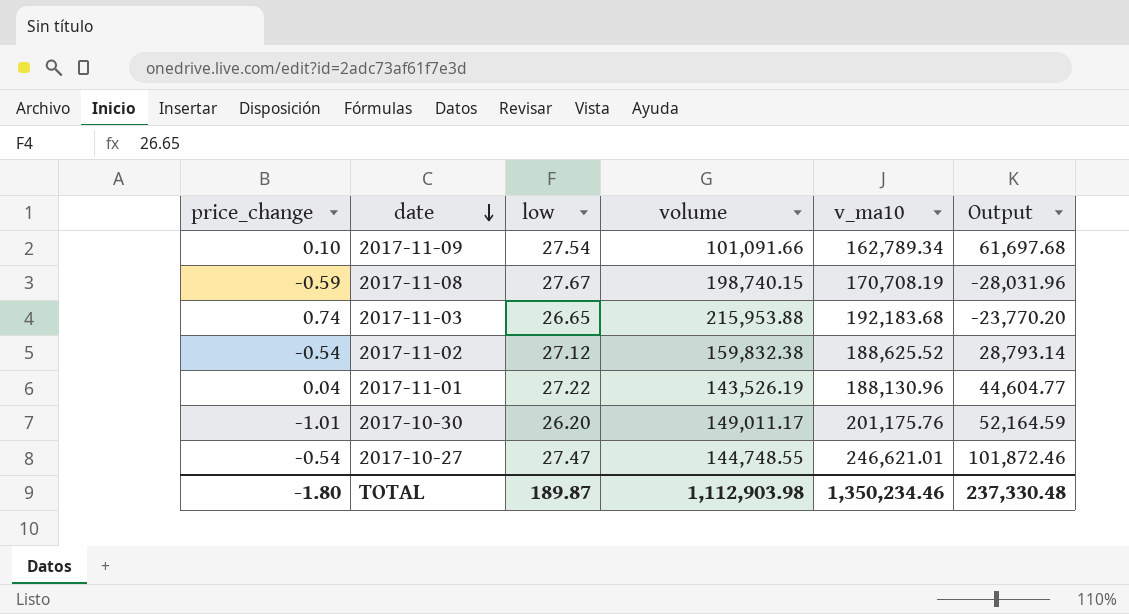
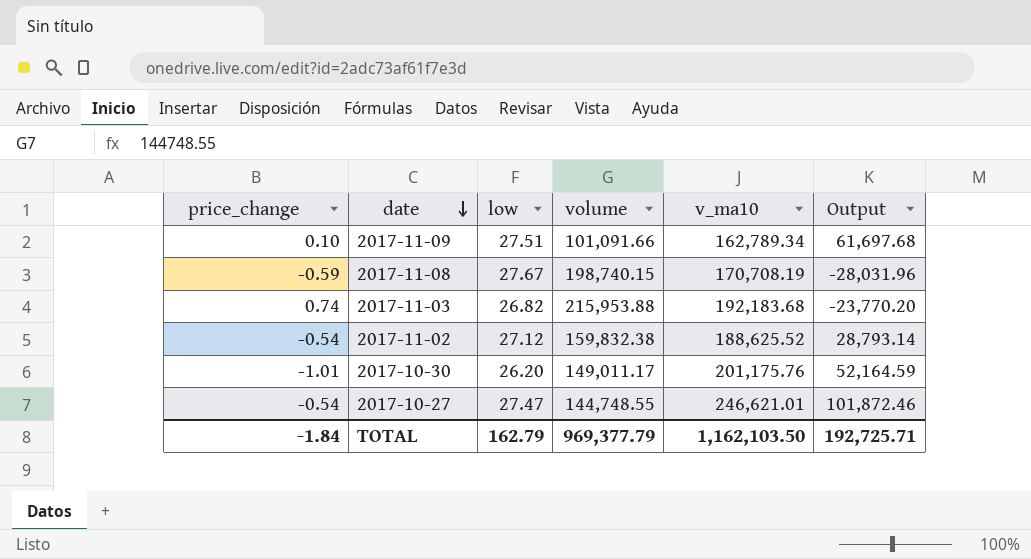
row 2017-11-01: 0.04 | 27.22 | 143,526.19 | 188,130.96 | 44,604.77 -> none
2017-11-09 | low: 27.54 -> 27.51
2017-11-03 | low: 26.65 -> 26.82
TOTAL | price_change: -1.80 -> -1.84
TOTAL | low: 189.87 -> 162.79
TOTAL | volume: 1,112,903.98 -> 969,377.79
TOTAL | v_ma10: 1,350,234.46 -> 1,162,103.50
TOTAL | Output: 237,330.48 -> 192,725.71

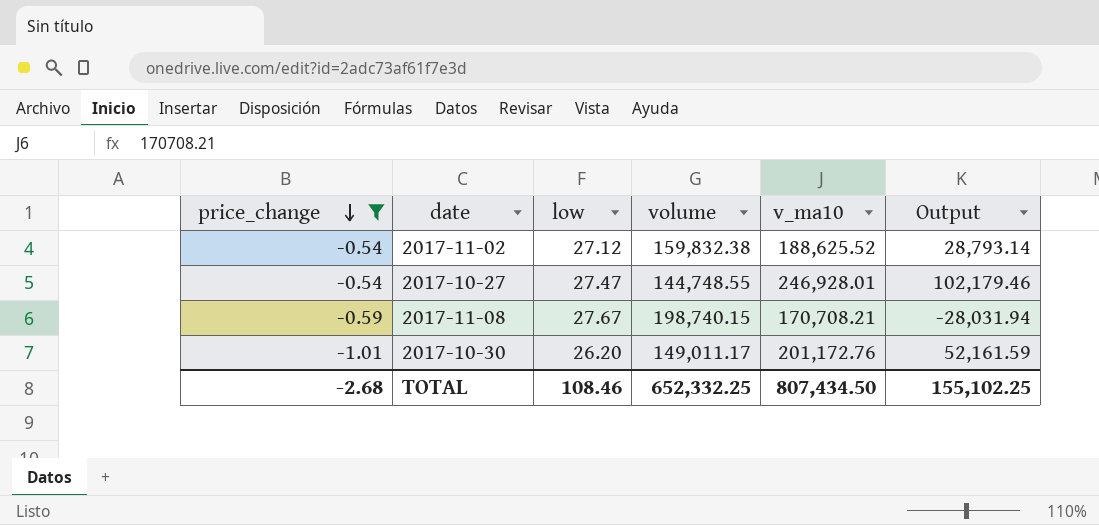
filter: none -> price_change <= -0.54
row order: date descending -> price_change descending
2017-10-27 | v_ma10: 246,621.01 -> 246,928.01
2017-10-27 | Output: 101,872.46 -> 102,179.46
2017-11-08 | v_ma10: 170,708.19 -> 170,708.21
2017-11-08 | Output: -28,031.96 -> -28,031.94
2017-10-30 | v_ma10: 201,175.76 -> 201,172.76
2017-10-30 | Output: 52,164.59 -> 52,161.59
TOTAL | price_change: -1.84 -> -2.68
TOTAL | low: 162.79 -> 108.46
TOTAL | volume: 969,377.79 -> 652,332.25
TOTAL | v_ma10: 1,162,103.50 -> 807,434.50
TOTAL | Output: 192,725.71 -> 155,102.25

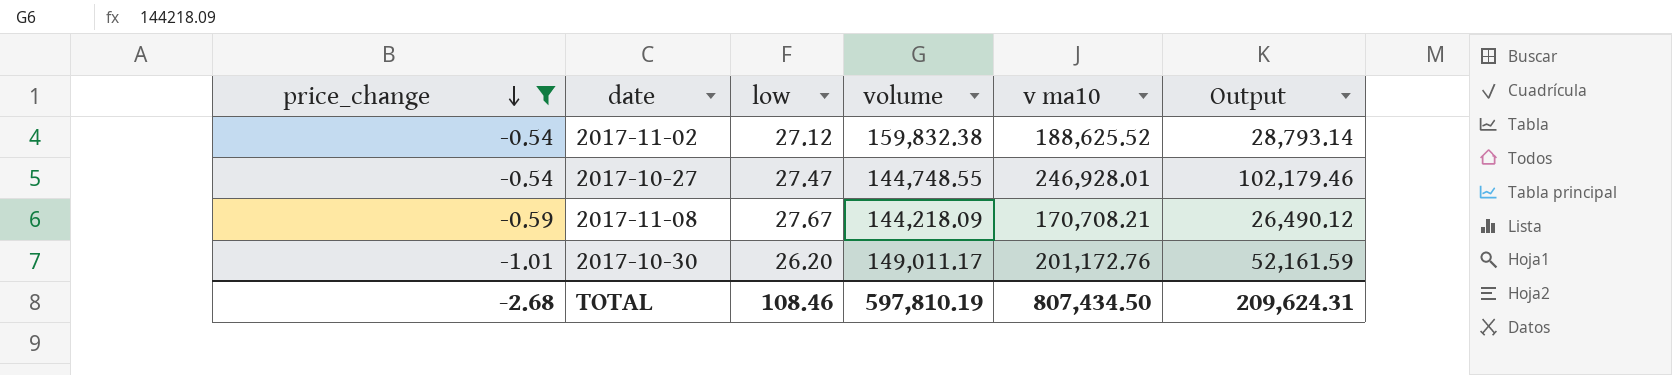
column name: v_ma10 -> v ma10
2017-11-08 | volume: 198,740.15 -> 144,218.09
2017-11-08 | Output: -28,031.94 -> 26,490.12
TOTAL | volume: 652,332.25 -> 597,810.19
TOTAL | Output: 155,102.25 -> 209,624.31

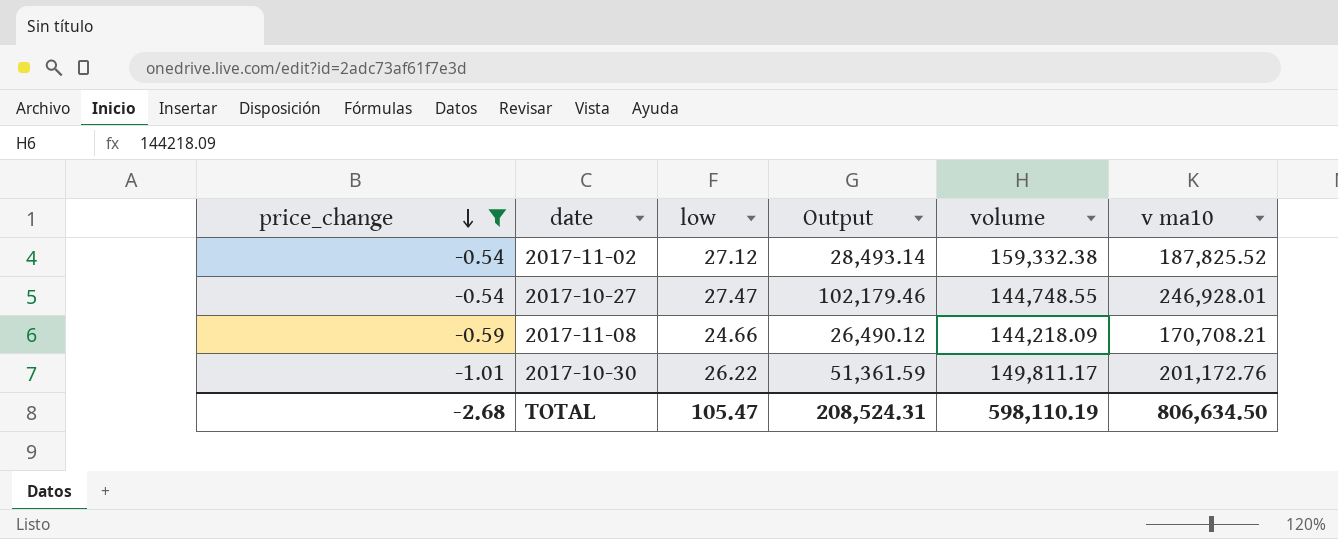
column Output | position: 6 -> 4
2017-11-02 | Output: 28,793.14 -> 28,493.14
2017-11-02 | volume: 159,832.38 -> 159,332.38
2017-11-02 | v ma10: 188,625.52 -> 187,825.52
2017-11-08 | low: 27.67 -> 24.66
2017-10-30 | low: 26.20 -> 26.22
2017-10-30 | Output: 52,161.59 -> 51,361.59
2017-10-30 | volume: 149,011.17 -> 149,811.17
TOTAL | low: 108.46 -> 105.47
TOTAL | Output: 209,624.31 -> 208,524.31
TOTAL | volume: 597,810.19 -> 598,110.19
TOTAL | v ma10: 807,434.50 -> 806,634.50

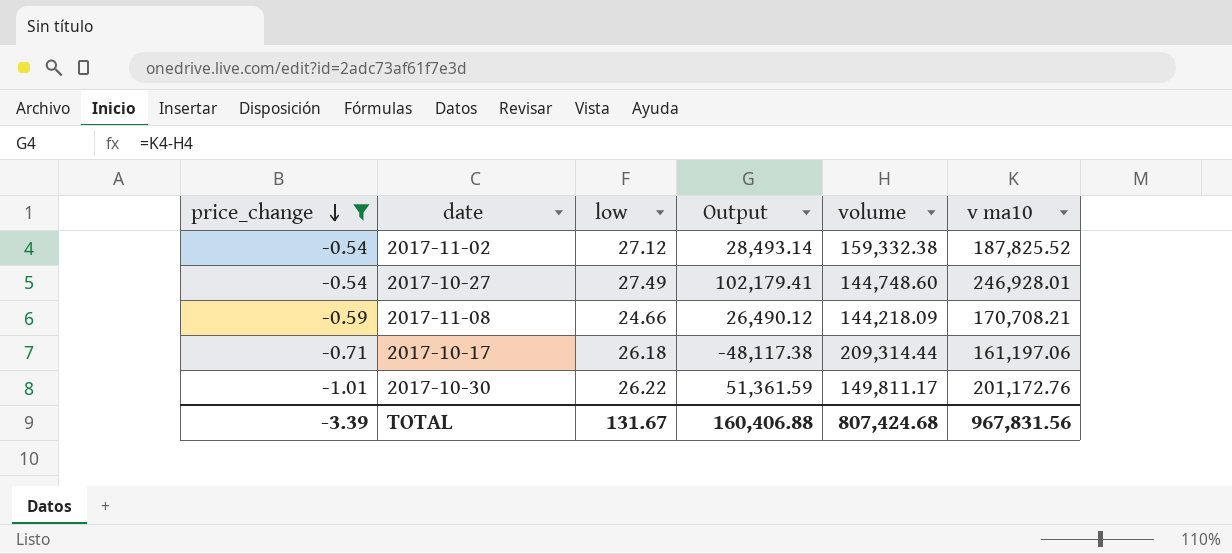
2017-10-27 | low: 27.47 -> 27.49
2017-10-27 | Output: 102,179.46 -> 102,179.41
2017-10-27 | volume: 144,748.55 -> 144,748.60
row 2017-10-17: none -> -0.71 | 26.18 | -48,117.38 | 209,314.44 | 161,197.06
TOTAL | price_change: -2.68 -> -3.39
TOTAL | low: 105.47 -> 131.67
TOTAL | Output: 208,524.31 -> 160,406.88
TOTAL | volume: 598,110.19 -> 807,424.68
TOTAL | v ma10: 806,634.50 -> 967,831.56

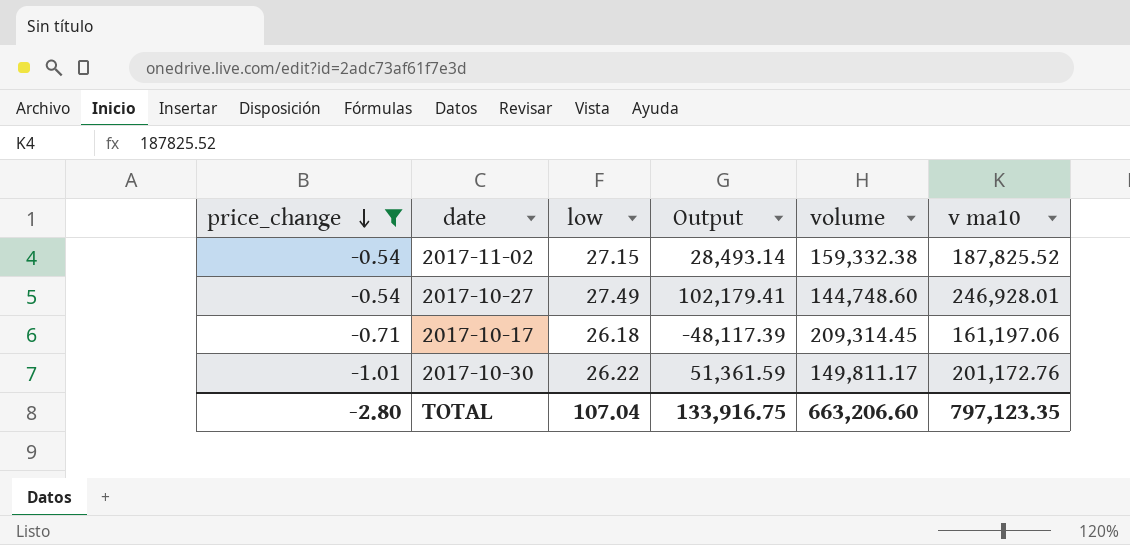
row 2017-11-08: -0.59 | 24.66 | 26,490.12 | 144,218.09 | 170,708.21 -> none
2017-11-02 | low: 27.12 -> 27.15
2017-10-17 | Output: -48,117.38 -> -48,117.39
2017-10-17 | volume: 209,314.44 -> 209,314.45
TOTAL | price_change: -3.39 -> -2.80
TOTAL | low: 131.67 -> 107.04
TOTAL | Output: 160,406.88 -> 133,916.75
TOTAL | volume: 807,424.68 -> 663,206.60
TOTAL | v ma10: 967,831.56 -> 797,123.35

